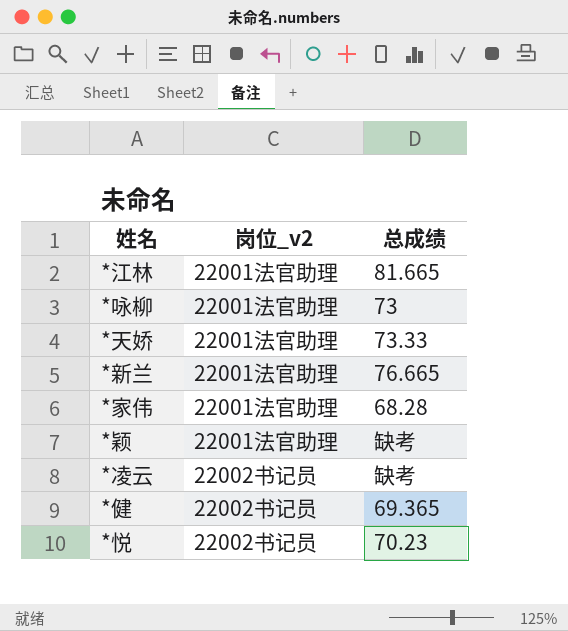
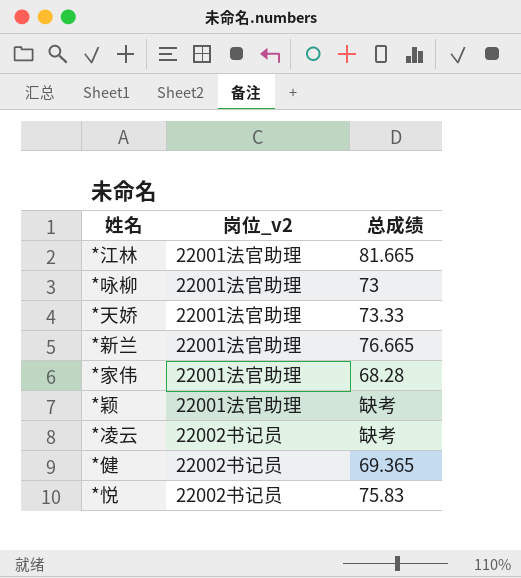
*悦 | 总成绩: 70.23 -> 75.83

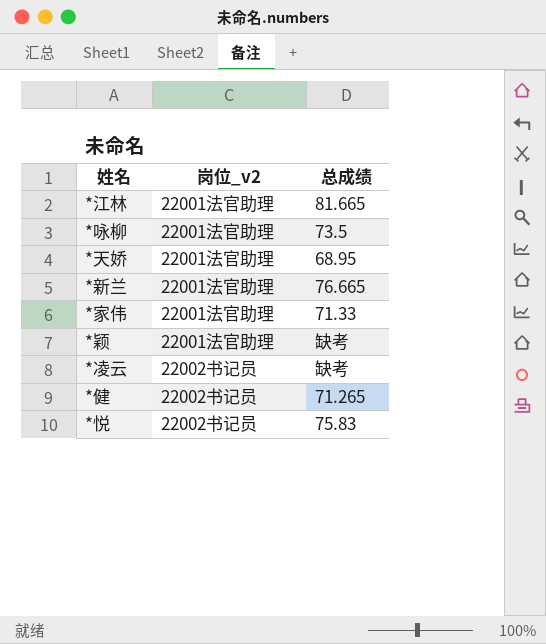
*咏柳 | 总成绩: 73 -> 73.5
*天娇 | 总成绩: 73.33 -> 68.95
*家伟 | 总成绩: 68.28 -> 71.33
*健 | 总成绩: 69.365 -> 71.265

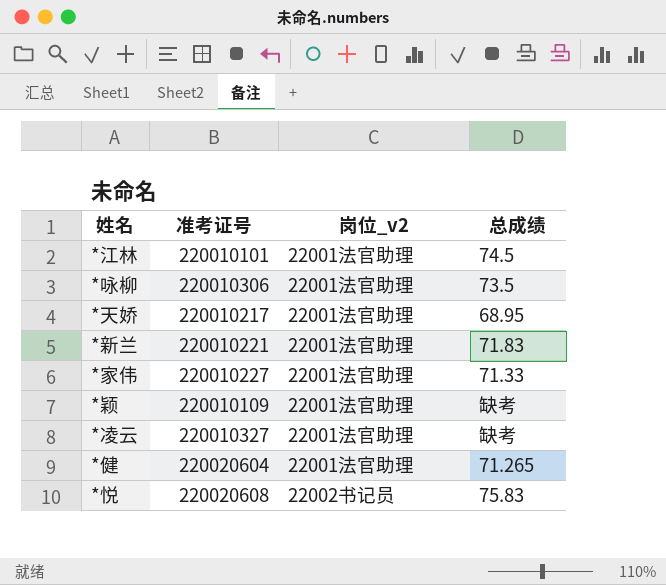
column 准考证号 | position: none -> 2
*江林 | 总成绩: 81.665 -> 74.5
*新兰 | 总成绩: 76.665 -> 71.83
*凌云 | 岗位_v2: 22002书记员 -> 22001法官助理
*健 | 岗位_v2: 22002书记员 -> 22001法官助理

